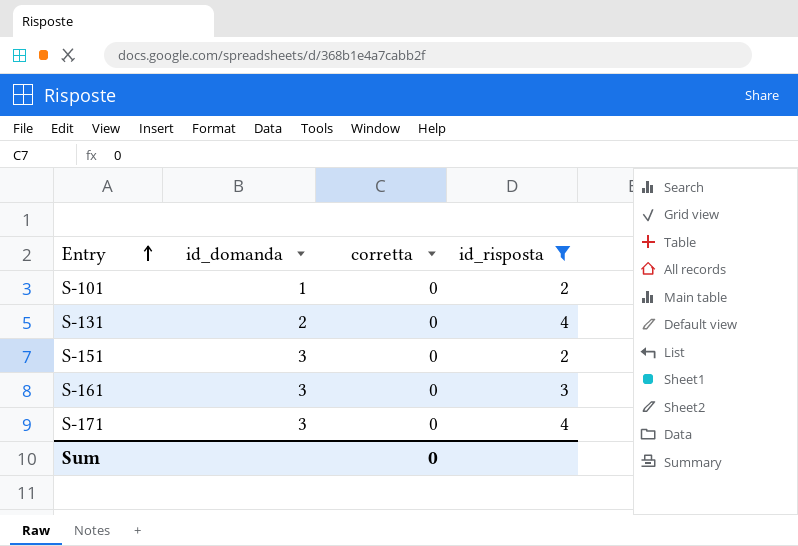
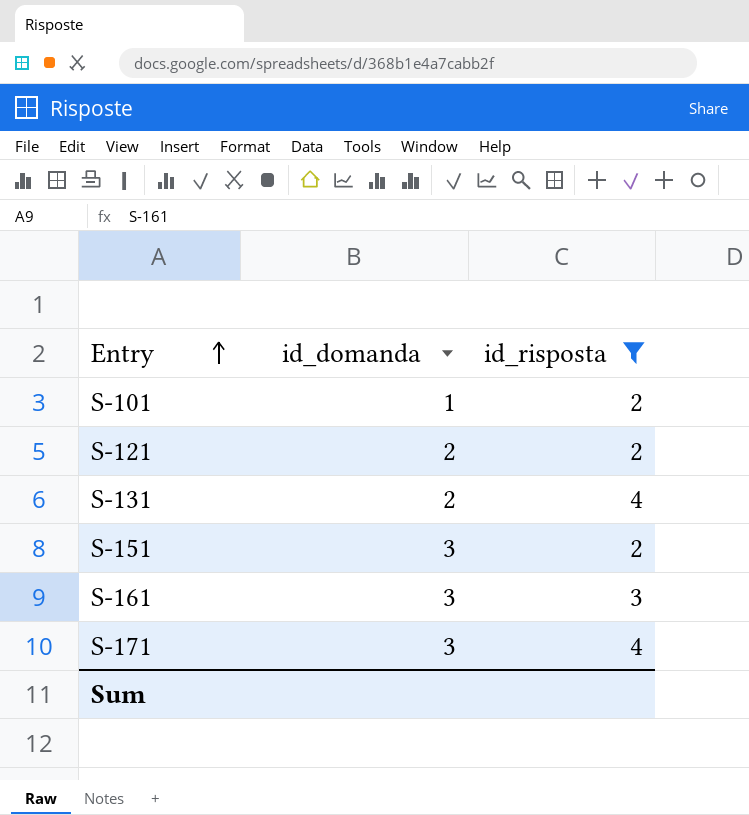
column corretta | position: 3 -> none
row S-121: none -> 2 | 2

